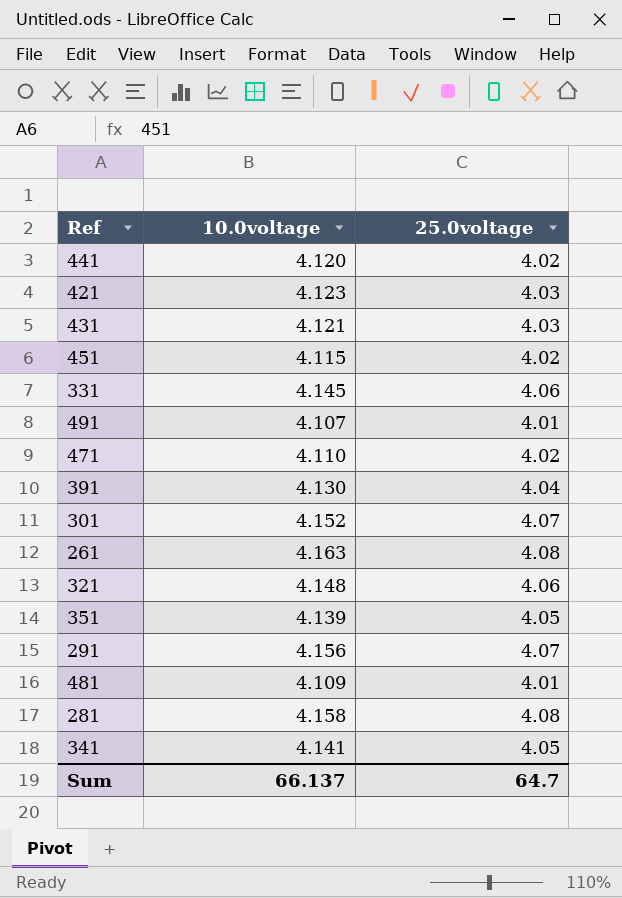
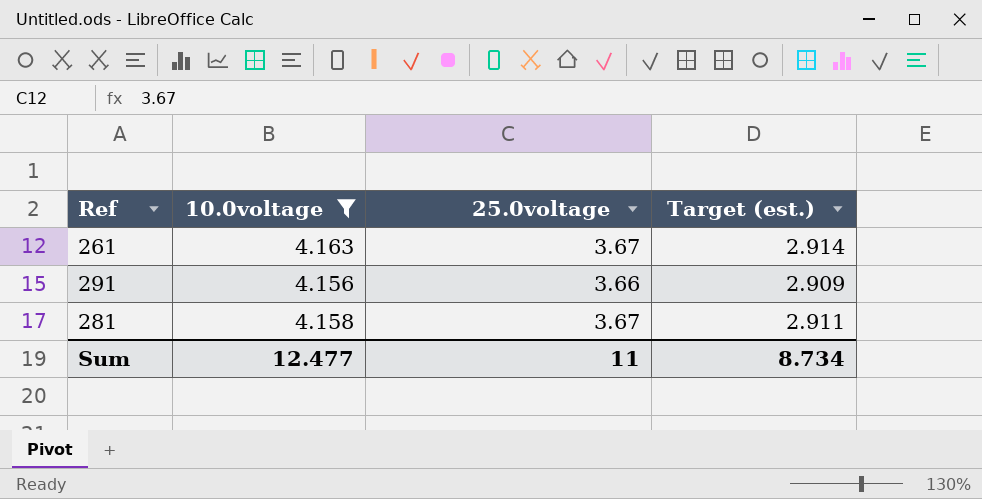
filter: none -> 10.0voltage >= 4.156
column Target (est.) | formula: none -> [10.0voltage] * 0.7
261 | 25.0voltage: 4.08 -> 3.67
291 | 25.0voltage: 4.07 -> 3.66
281 | 25.0voltage: 4.08 -> 3.67
Sum | 10.0voltage: 66.137 -> 12.477
Sum | 25.0voltage: 64.7 -> 11

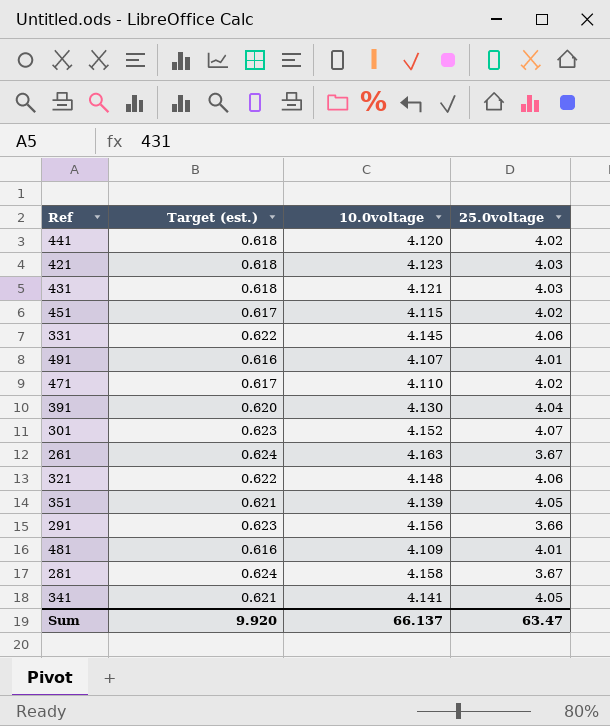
filter: 10.0voltage >= 4.156 -> none
column Target (est.) | formula: [10.0voltage] * 0.7 -> [10.0voltage] * 0.15
column Target (est.) | position: 4 -> 2
Sum | Target (est.): 8.734 -> 9.920
Sum | 10.0voltage: 12.477 -> 66.137
Sum | 25.0voltage: 11 -> 63.47

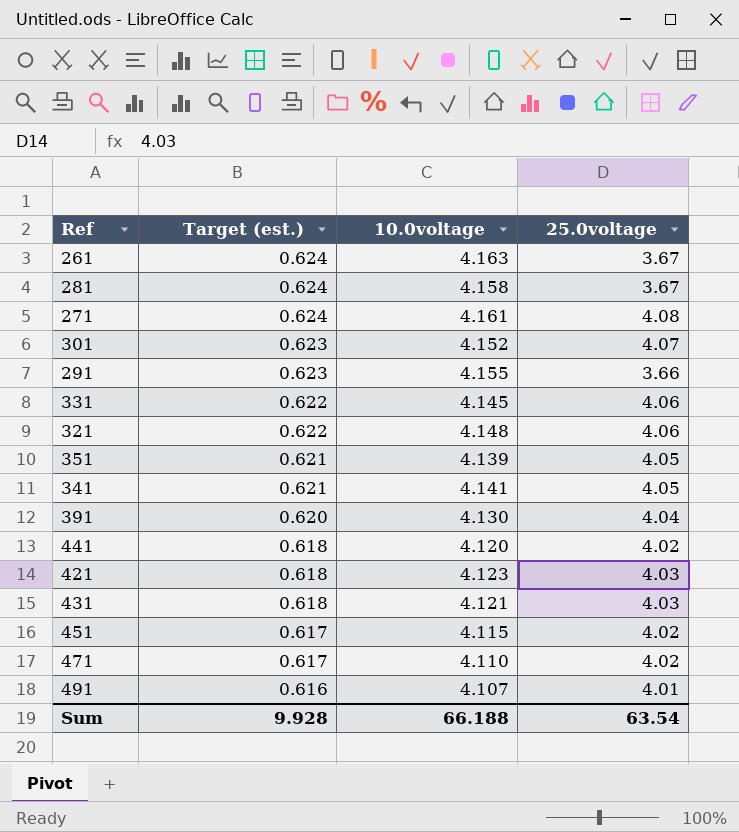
row order: none -> Target (est.) descending
row 481: 0.616 | 4.109 | 4.01 -> none
row 271: none -> 0.624 | 4.161 | 4.08
291 | 10.0voltage: 4.156 -> 4.155
Sum | Target (est.): 9.920 -> 9.928
Sum | 10.0voltage: 66.137 -> 66.188
Sum | 25.0voltage: 63.47 -> 63.54

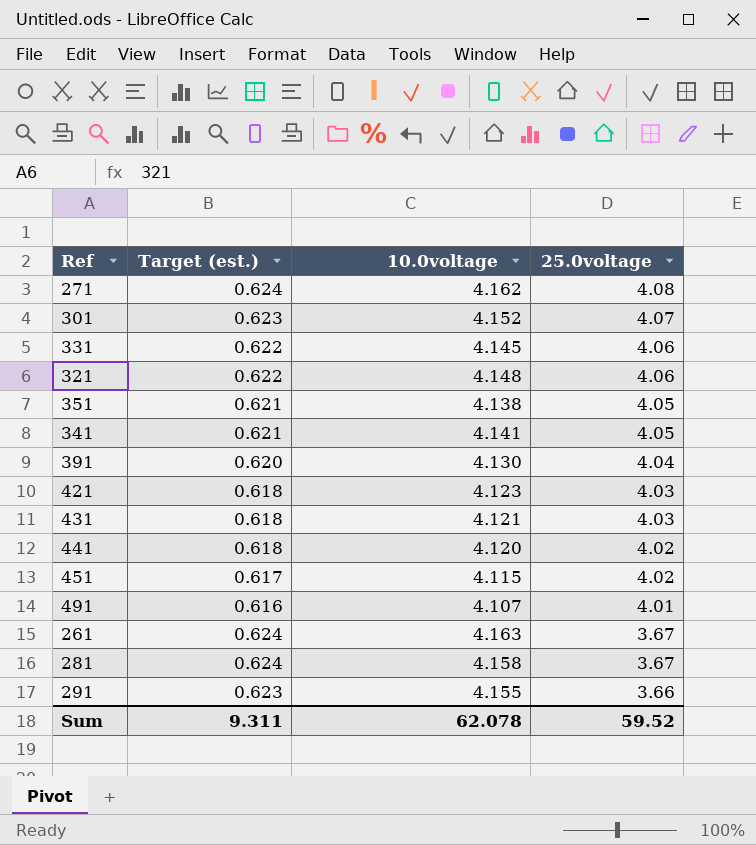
row order: Target (est.) descending -> 25.0voltage descending
row 471: 0.617 | 4.110 | 4.02 -> none
271 | 10.0voltage: 4.161 -> 4.162
351 | 10.0voltage: 4.139 -> 4.138
Sum | Target (est.): 9.928 -> 9.311
Sum | 10.0voltage: 66.188 -> 62.078
Sum | 25.0voltage: 63.54 -> 59.52

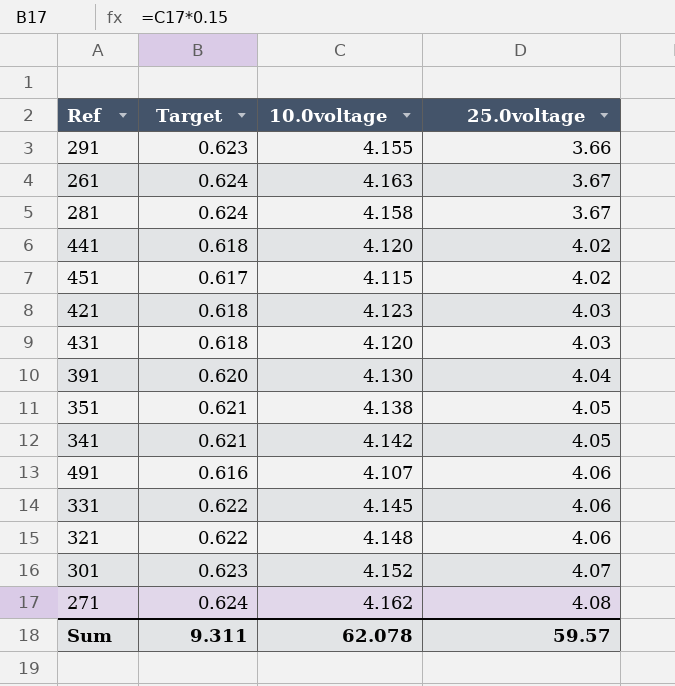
row order: 25.0voltage descending -> 25.0voltage ascending
column name: Target (est.) -> Target
431 | 10.0voltage: 4.121 -> 4.120
341 | 10.0voltage: 4.141 -> 4.142
491 | 25.0voltage: 4.01 -> 4.06
Sum | 25.0voltage: 59.52 -> 59.57

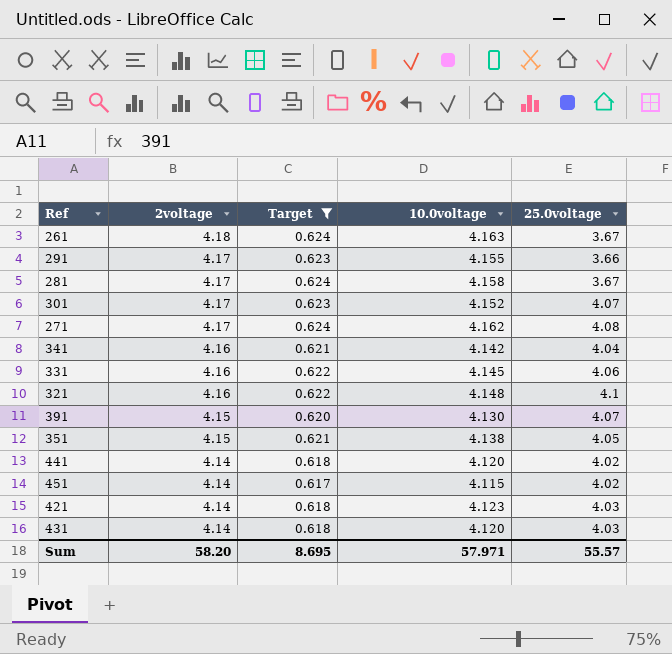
filter: none -> Target != 0.616
row order: 25.0voltage ascending -> 2voltage descending
column 2voltage | position: none -> 2
341 | 25.0voltage: 4.05 -> 4.04
321 | 25.0voltage: 4.06 -> 4.1
391 | 25.0voltage: 4.04 -> 4.07
Sum | Target: 9.311 -> 8.695
Sum | 10.0voltage: 62.078 -> 57.971
Sum | 25.0voltage: 59.57 -> 55.57

